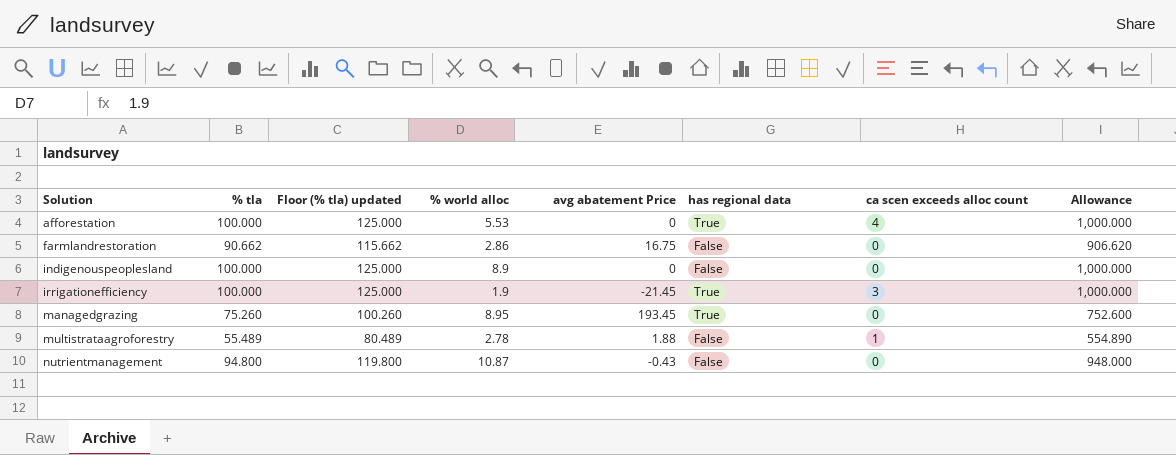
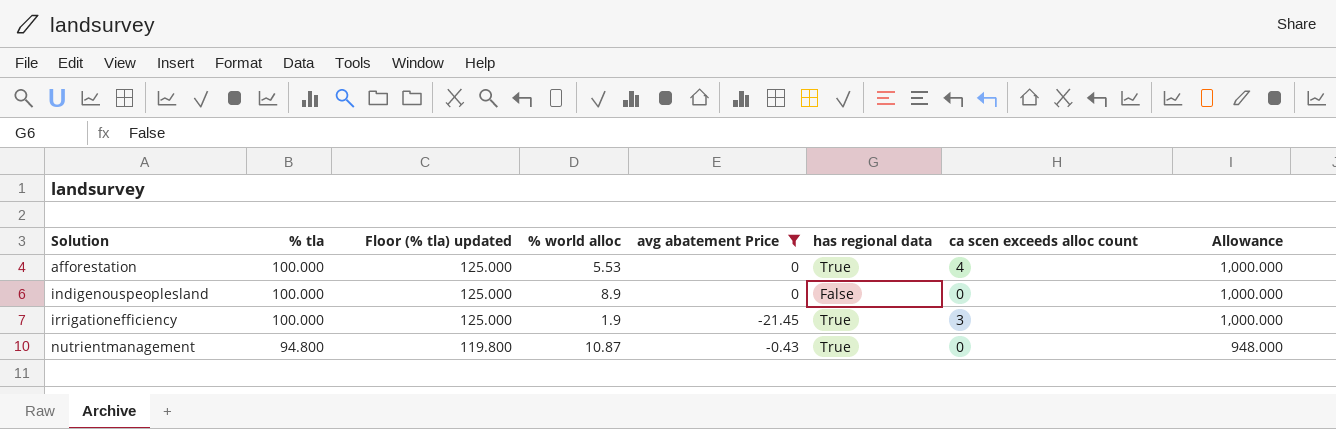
filter: none -> avg abatement Price <= 0
nutrientmanagement | has regional data: False -> True

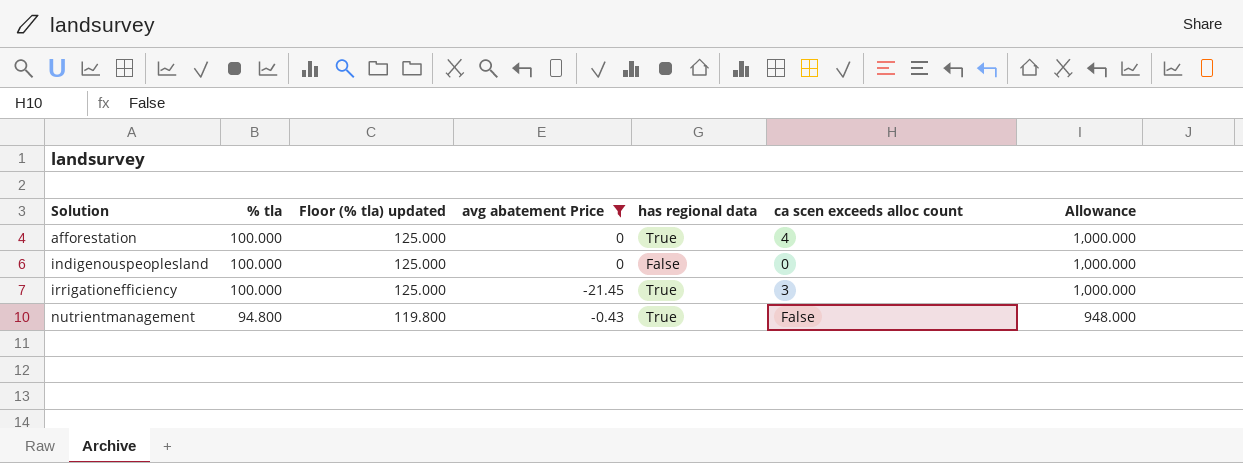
column % world alloc | position: 4 -> none
nutrientmanagement | ca scen exceeds alloc count: 0 -> False

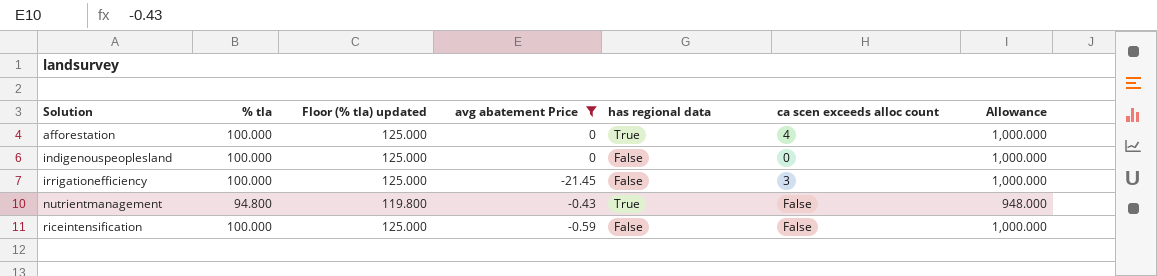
irrigationefficiency | has regional data: True -> False
row riceintensification: none -> 100.000 | 125.000 | -0.59 | False | False | 1,000.000

